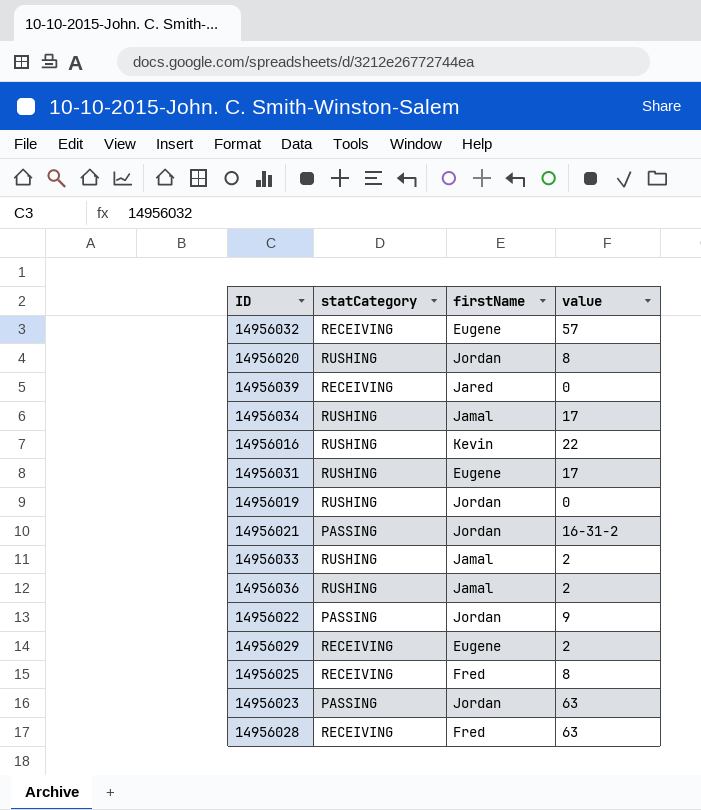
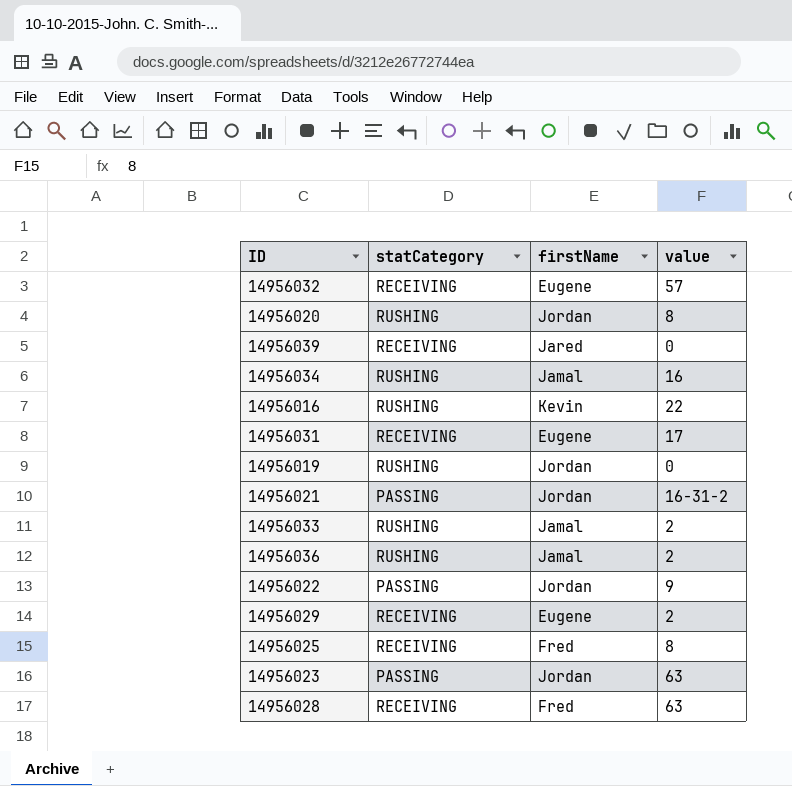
14956034 | value: 17 -> 16
14956031 | statCategory: RUSHING -> RECEIVING

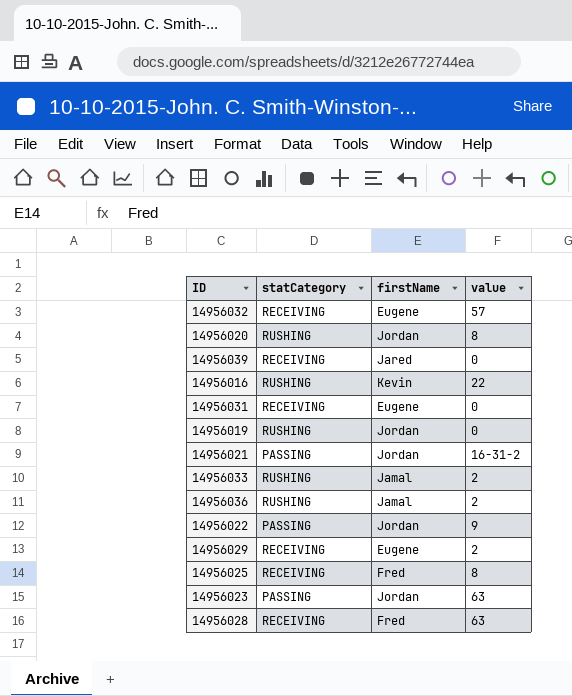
row 14956034: RUSHING | Jamal | 16 -> none
14956031 | value: 17 -> 0

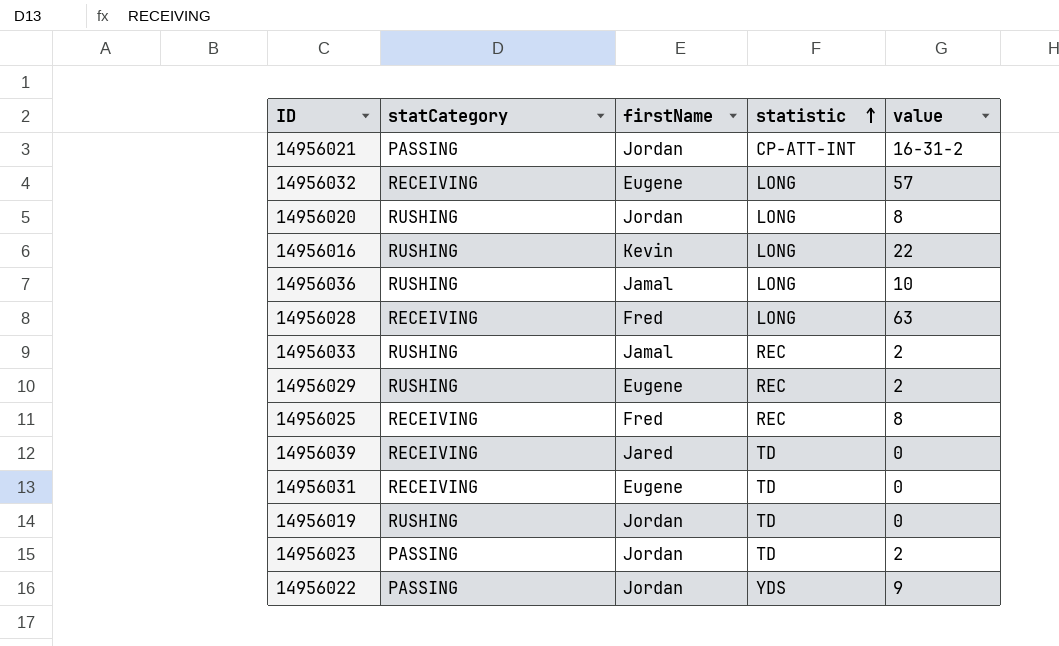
row order: none -> statistic ascending
column statistic | position: none -> 4
14956036 | value: 2 -> 10
14956029 | statCategory: RECEIVING -> RUSHING
14956023 | value: 63 -> 2

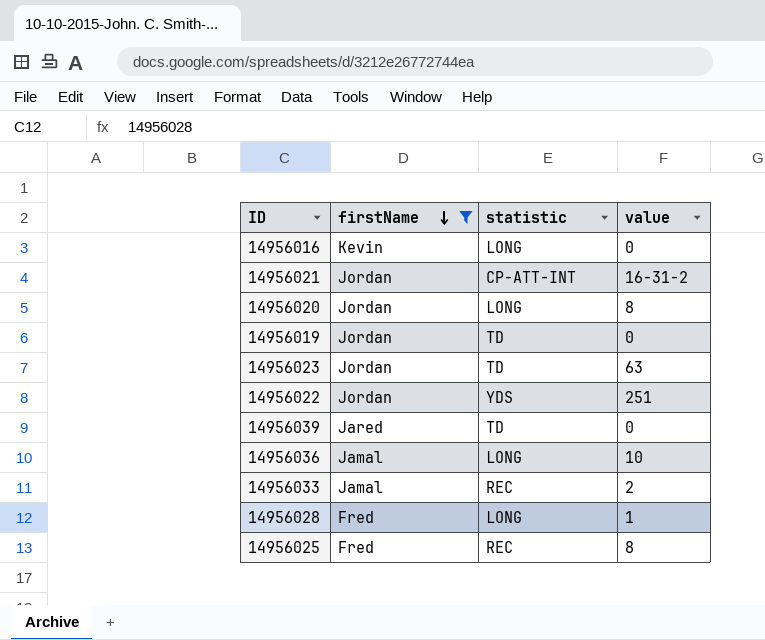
filter: none -> firstName != Eugene
row order: statistic ascending -> firstName descending
column statCategory | position: 2 -> none
14956016 | value: 22 -> 0
14956023 | value: 2 -> 63
14956022 | value: 9 -> 251
14956028 | value: 63 -> 1

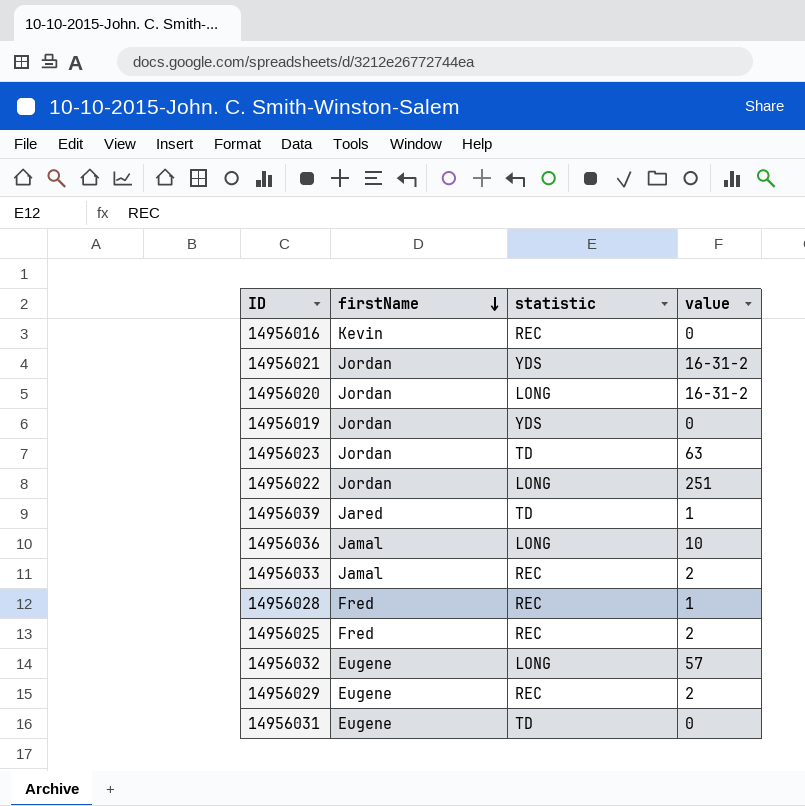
filter: firstName != Eugene -> none
14956016 | statistic: LONG -> REC
14956021 | statistic: CP-ATT-INT -> YDS
14956020 | value: 8 -> 16-31-2
14956019 | statistic: TD -> YDS
14956022 | statistic: YDS -> LONG
14956039 | value: 0 -> 1
14956028 | statistic: LONG -> REC
14956025 | value: 8 -> 2

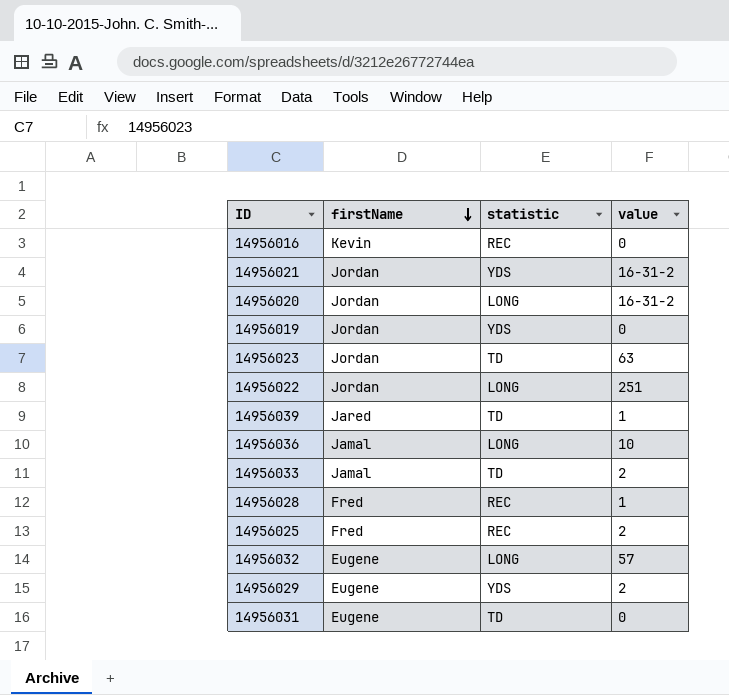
14956033 | statistic: REC -> TD
14956029 | statistic: REC -> YDS

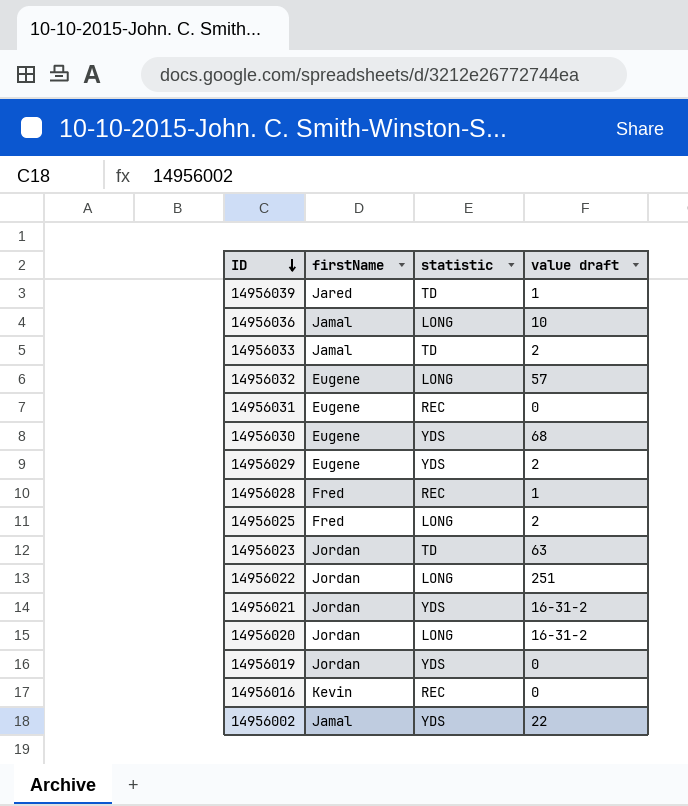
row order: firstName descending -> ID descending
column name: value -> value draft
14956031 | statistic: TD -> REC
row 14956030: none -> Eugene | YDS | 68
14956025 | statistic: REC -> LONG
row 14956002: none -> Jamal | YDS | 22

